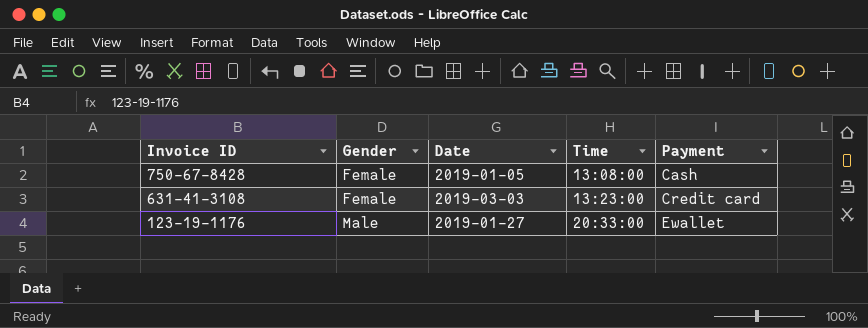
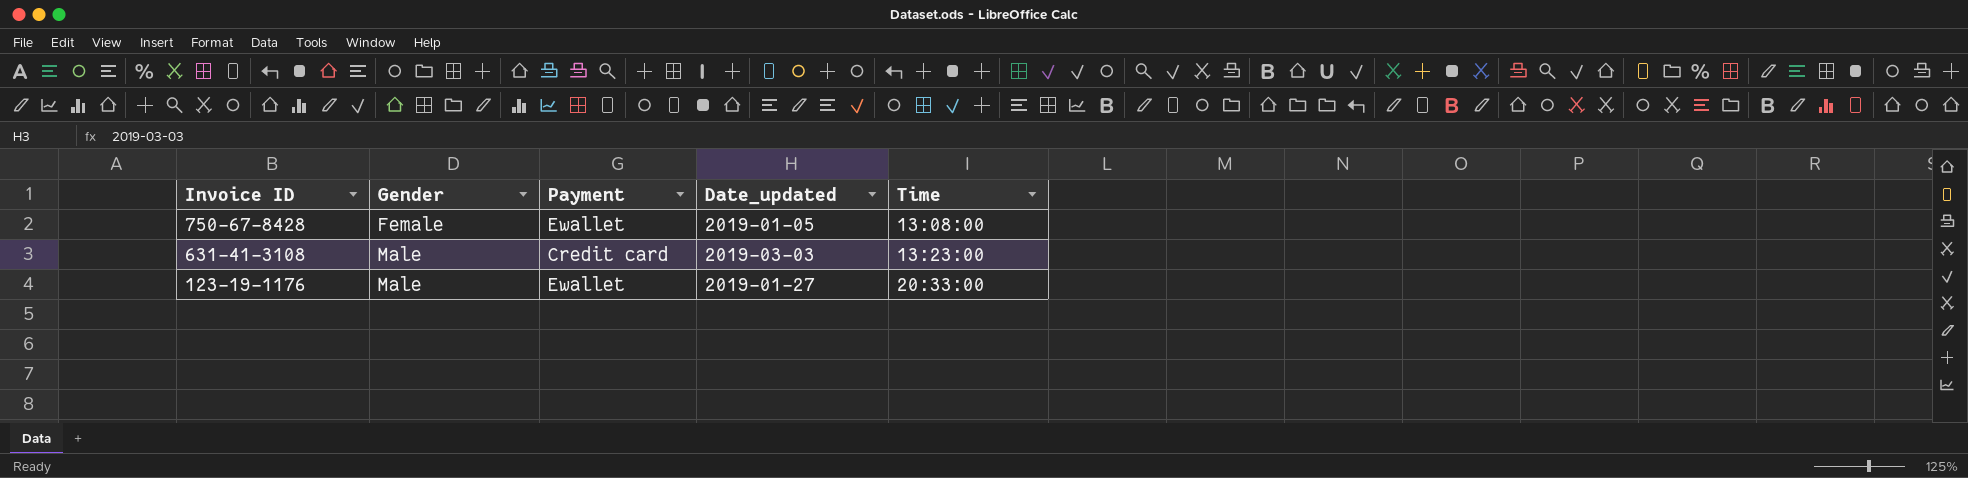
column Payment | position: 5 -> 3
column name: Date -> Date_updated
750-67-8428 | Payment: Cash -> Ewallet
631-41-3108 | Gender: Female -> Male

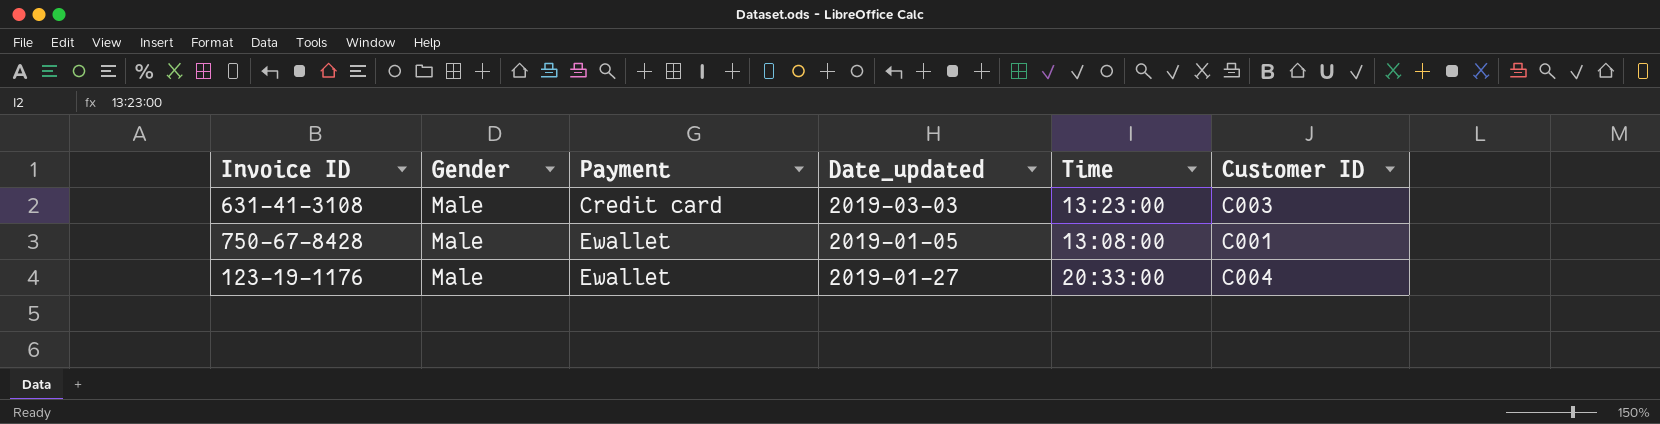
row order: Invoice ID descending -> Payment ascending
column Customer ID | position: none -> 6
750-67-8428 | Gender: Female -> Male

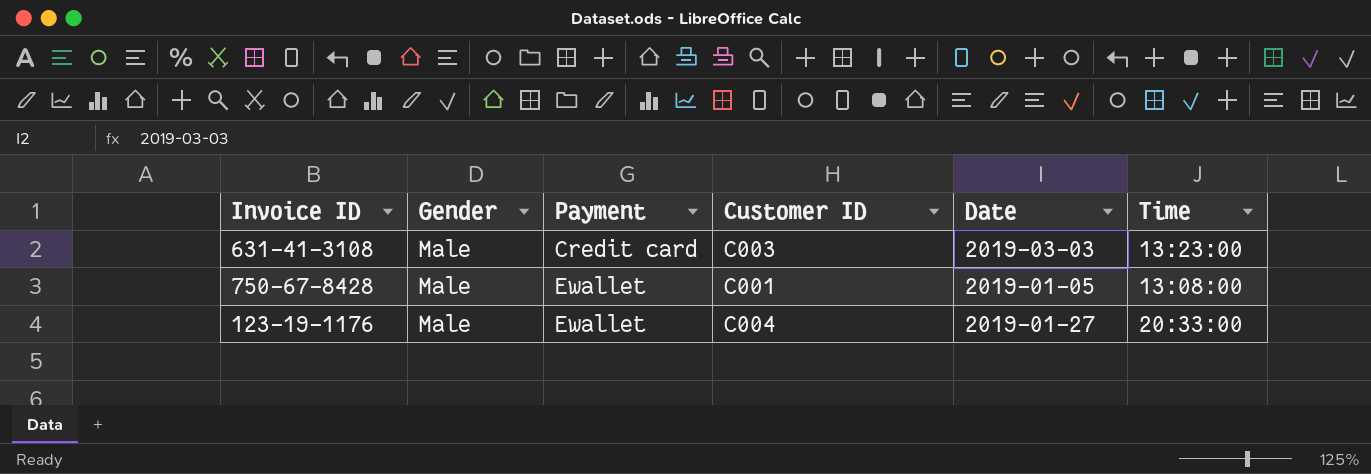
column Customer ID | position: 6 -> 4
column name: Date_updated -> Date

